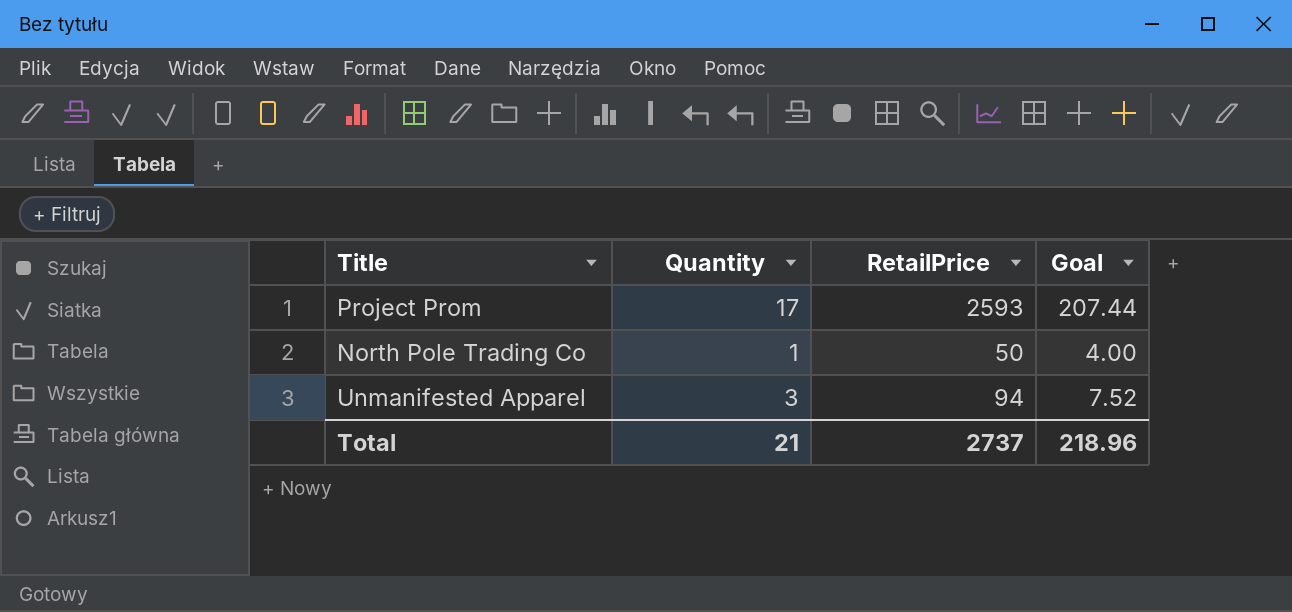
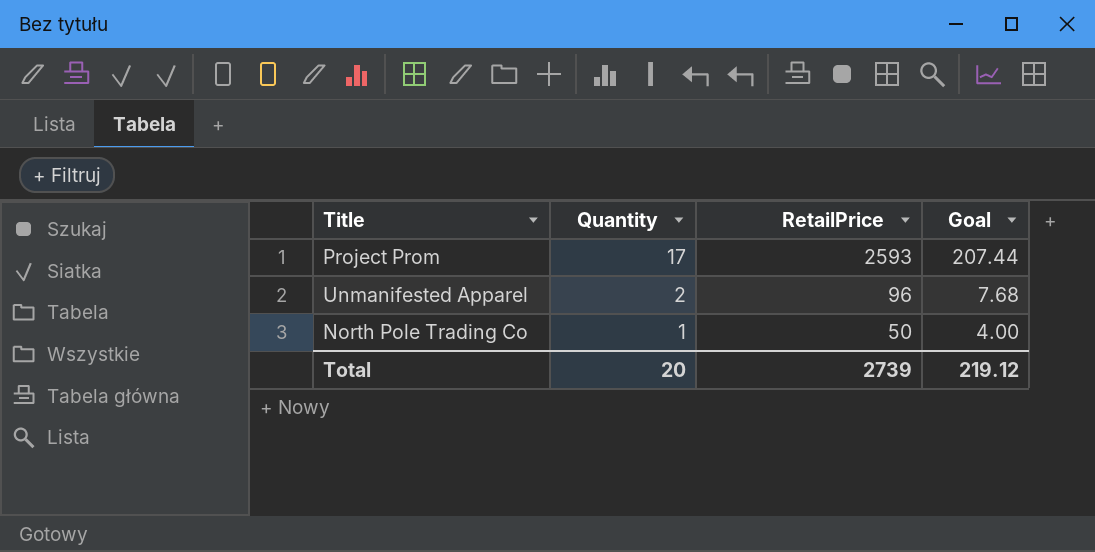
row order: none -> Quantity descending
Unmanifested Apparel | Quantity: 3 -> 2
Unmanifested Apparel | RetailPrice: 94 -> 96
Unmanifested Apparel | Goal: 7.52 -> 7.68
Total | Quantity: 21 -> 20
Total | RetailPrice: 2737 -> 2739
Total | Goal: 218.96 -> 219.12

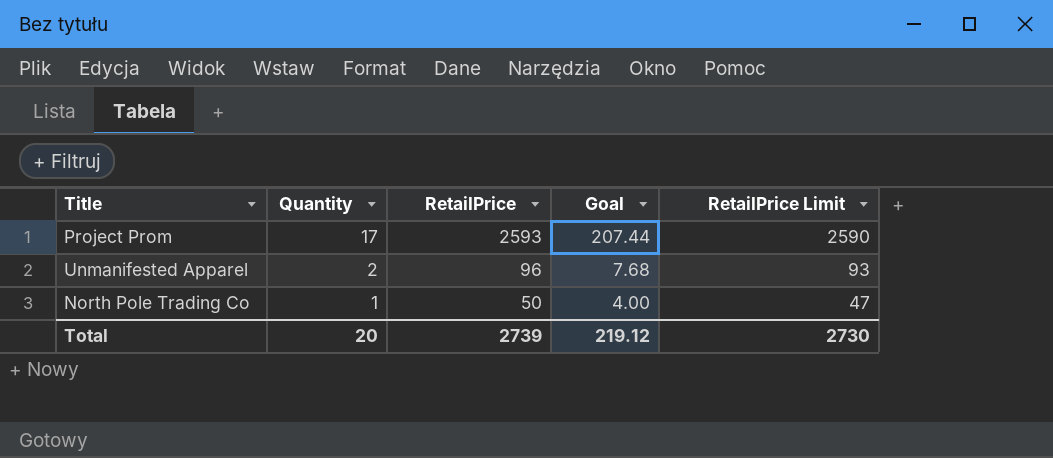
column RetailPrice Limit | formula: none -> [RetailPrice] - 3

